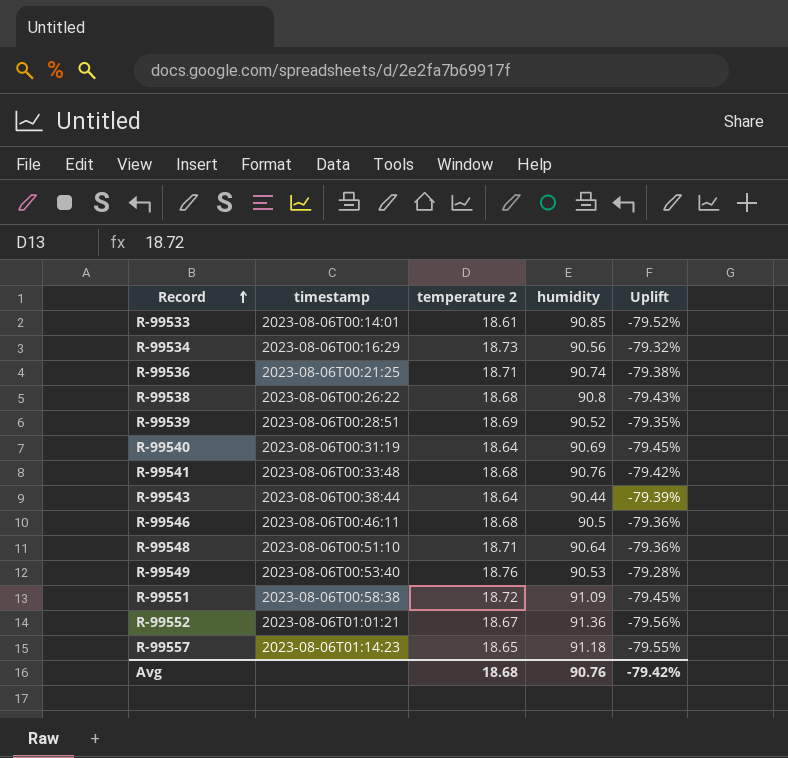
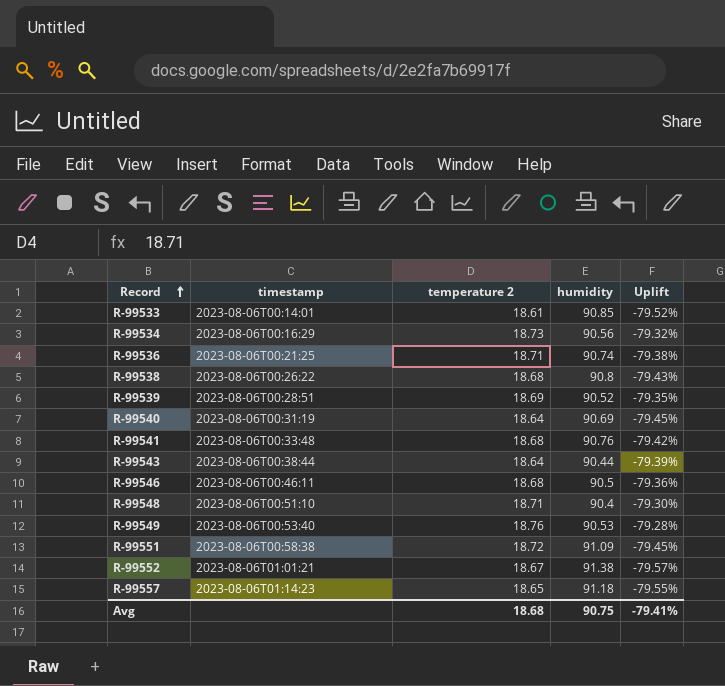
R-99548 | humidity: 90.64 -> 90.4
R-99548 | Uplift: -79.36% -> -79.30%
R-99552 | humidity: 91.36 -> 91.38
R-99552 | Uplift: -79.56% -> -79.57%
Avg | humidity: 90.76 -> 90.75
Avg | Uplift: -79.42% -> -79.41%

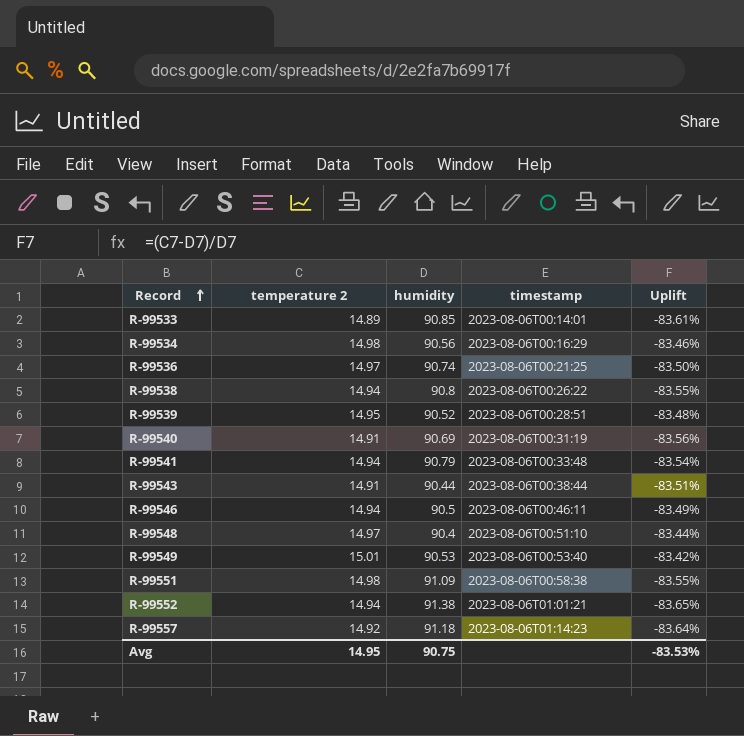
column timestamp | position: 2 -> 4
R-99533 | temperature 2: 18.61 -> 14.89
R-99533 | Uplift: -79.52% -> -83.61%
R-99534 | temperature 2: 18.73 -> 14.98
R-99534 | Uplift: -79.32% -> -83.46%
R-99536 | temperature 2: 18.71 -> 14.97
R-99536 | Uplift: -79.38% -> -83.50%
R-99538 | temperature 2: 18.68 -> 14.94
R-99538 | Uplift: -79.43% -> -83.55%
R-99539 | temperature 2: 18.69 -> 14.95
R-99539 | Uplift: -79.35% -> -83.48%
R-99540 | temperature 2: 18.64 -> 14.91
R-99540 | Uplift: -79.45% -> -83.56%
R-99541 | temperature 2: 18.68 -> 14.94
R-99541 | humidity: 90.76 -> 90.79
R-99541 | Uplift: -79.42% -> -83.54%
R-99543 | temperature 2: 18.64 -> 14.91
R-99543 | Uplift: -79.39% -> -83.51%
R-99546 | temperature 2: 18.68 -> 14.94
R-99546 | Uplift: -79.36% -> -83.49%
R-99548 | temperature 2: 18.71 -> 14.97
R-99548 | Uplift: -79.30% -> -83.44%
R-99549 | temperature 2: 18.76 -> 15.01
R-99549 | Uplift: -79.28% -> -83.42%
R-99551 | temperature 2: 18.72 -> 14.98
R-99551 | Uplift: -79.45% -> -83.55%
R-99552 | temperature 2: 18.67 -> 14.94
R-99552 | Uplift: -79.57% -> -83.65%
R-99557 | temperature 2: 18.65 -> 14.92
R-99557 | Uplift: -79.55% -> -83.64%
Avg | temperature 2: 18.68 -> 14.95
Avg | Uplift: -79.41% -> -83.53%

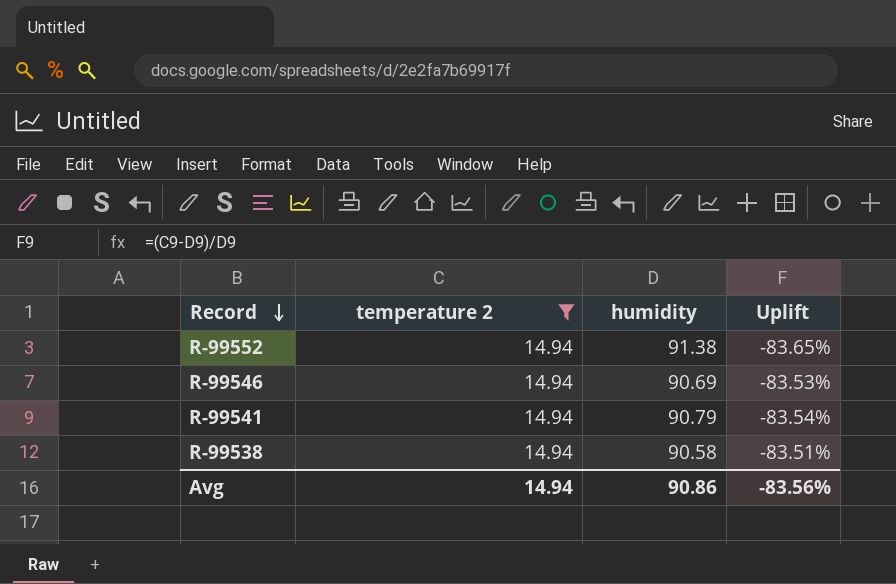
filter: none -> temperature 2 = 14.94
row order: Record ascending -> Record descending
column timestamp | position: 4 -> none
R-99546 | humidity: 90.5 -> 90.69
R-99546 | Uplift: -83.49% -> -83.53%
R-99538 | humidity: 90.8 -> 90.58
R-99538 | Uplift: -83.55% -> -83.51%
Avg | temperature 2: 14.95 -> 14.94
Avg | humidity: 90.75 -> 90.86
Avg | Uplift: -83.53% -> -83.56%

